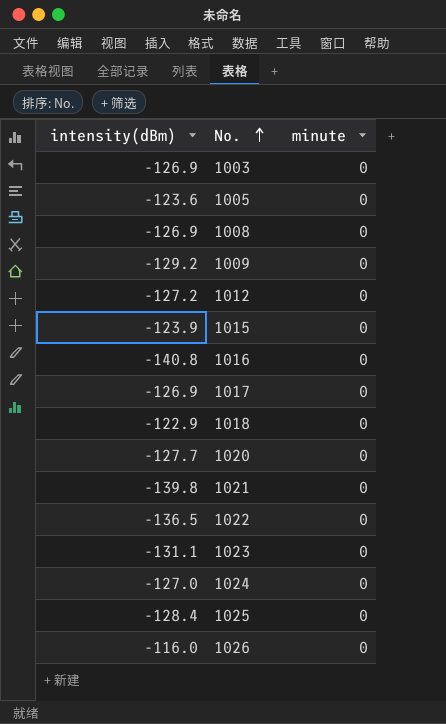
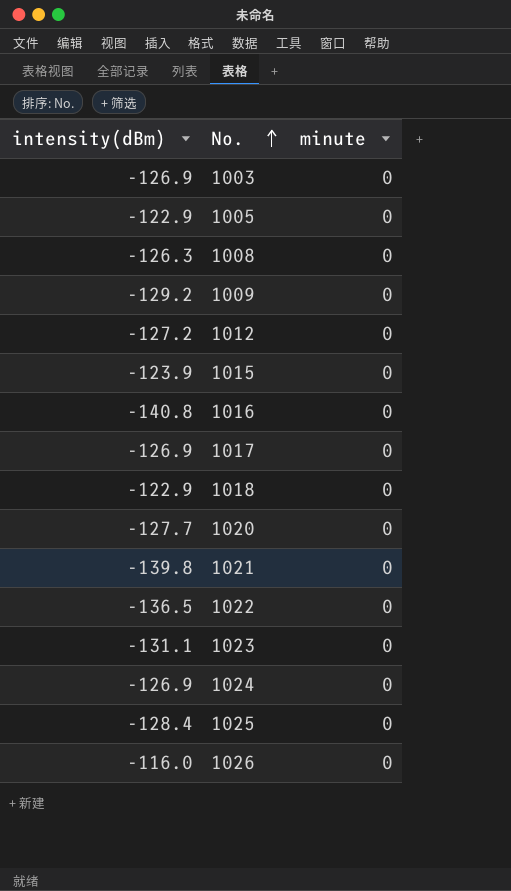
1005 | intensity(dBm): -123.6 -> -122.9
1008 | intensity(dBm): -126.9 -> -126.3
1024 | intensity(dBm): -127.0 -> -126.9

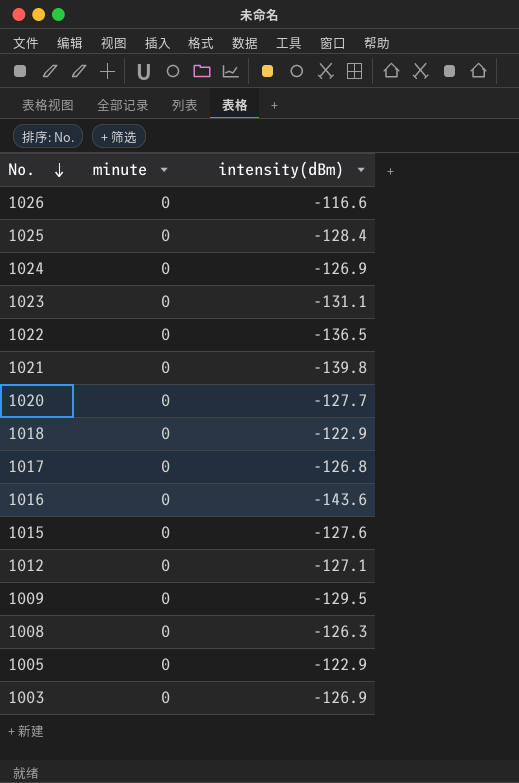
row order: No. ascending -> No. descending
column intensity(dBm) | position: 1 -> 3
1026 | intensity(dBm): -116.0 -> -116.6
1017 | intensity(dBm): -126.9 -> -126.8
1016 | intensity(dBm): -140.8 -> -143.6
1015 | intensity(dBm): -123.9 -> -127.6
1012 | intensity(dBm): -127.2 -> -127.1
1009 | intensity(dBm): -129.2 -> -129.5

